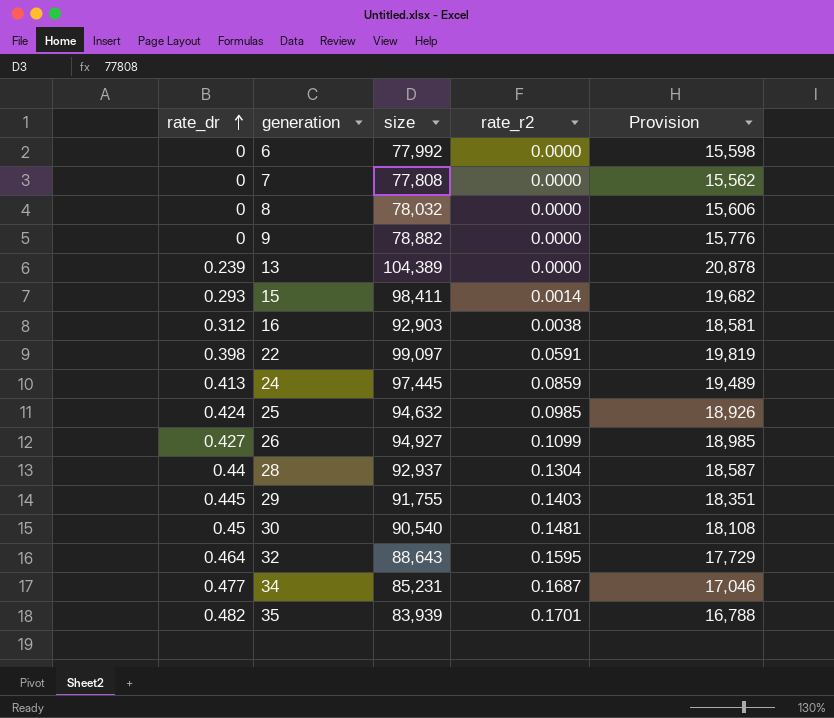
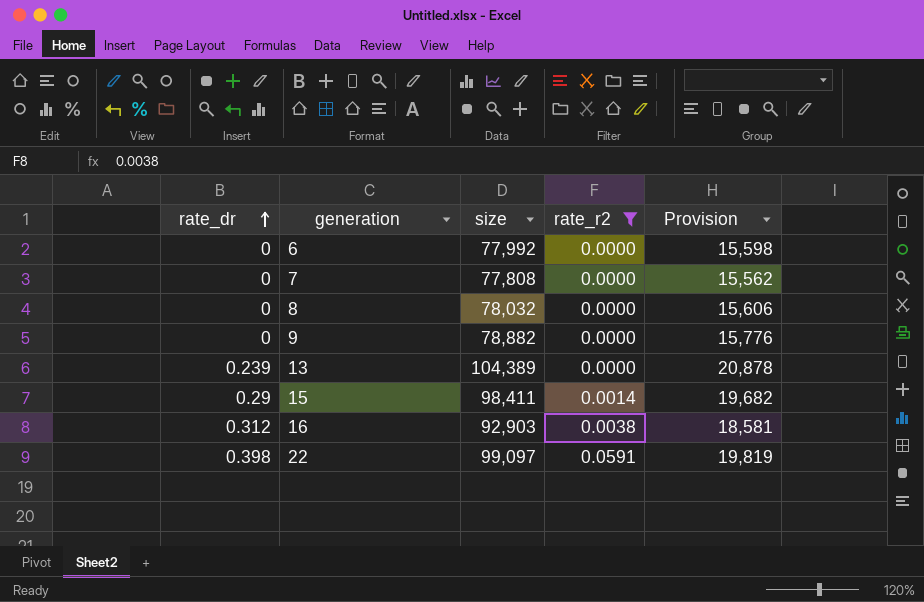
filter: none -> rate_r2 <= 0.0591
15 | rate_dr: 0.293 -> 0.29

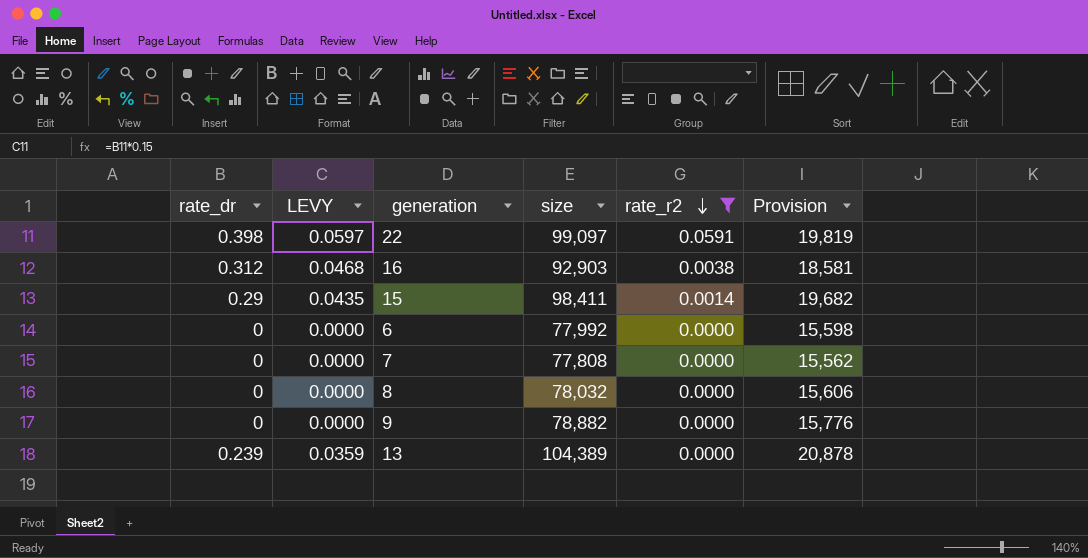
row order: rate_dr ascending -> rate_r2 descending
column LEVY | formula: none -> [rate_dr] * 0.15

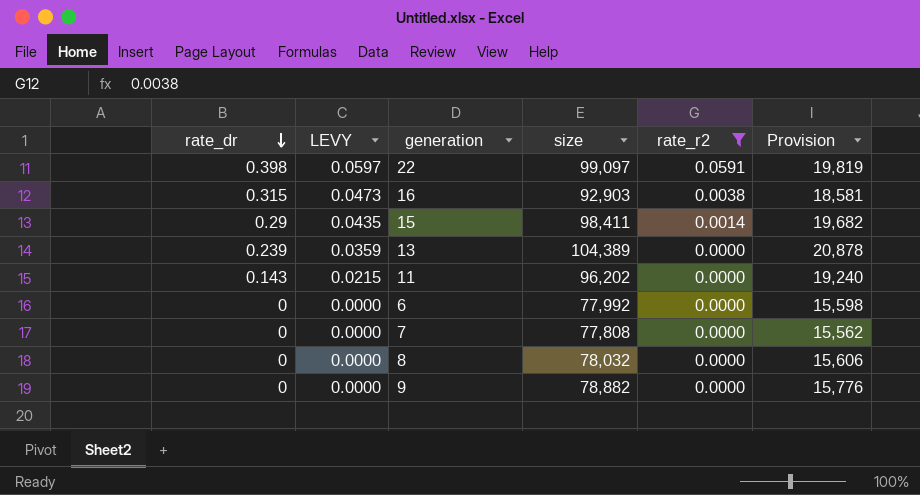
row order: rate_r2 descending -> rate_dr descending
16 | rate_dr: 0.312 -> 0.315
16 | LEVY: 0.0468 -> 0.0473
row 11: none -> 0.143 | 0.0215 | 96,202 | 0.0000 | 19,240

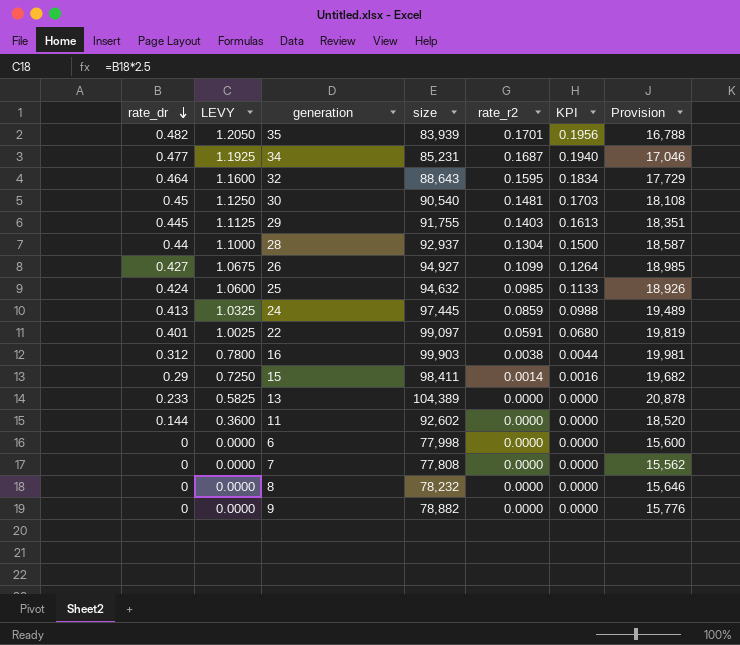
filter: rate_r2 <= 0.0591 -> none
column LEVY | formula: [rate_dr] * 0.15 -> [rate_dr] * 2.5
column KPI | formula: none -> [rate_r2] * 1.15
22 | rate_dr: 0.398 -> 0.401
16 | rate_dr: 0.315 -> 0.312
16 | size: 92,903 -> 99,903
16 | Provision: 18,581 -> 19,981
13 | rate_dr: 0.239 -> 0.233
11 | rate_dr: 0.143 -> 0.144
11 | size: 96,202 -> 92,602
11 | Provision: 19,240 -> 18,520
6 | size: 77,992 -> 77,998
6 | Provision: 15,598 -> 15,600
8 | size: 78,032 -> 78,232
8 | Provision: 15,606 -> 15,646

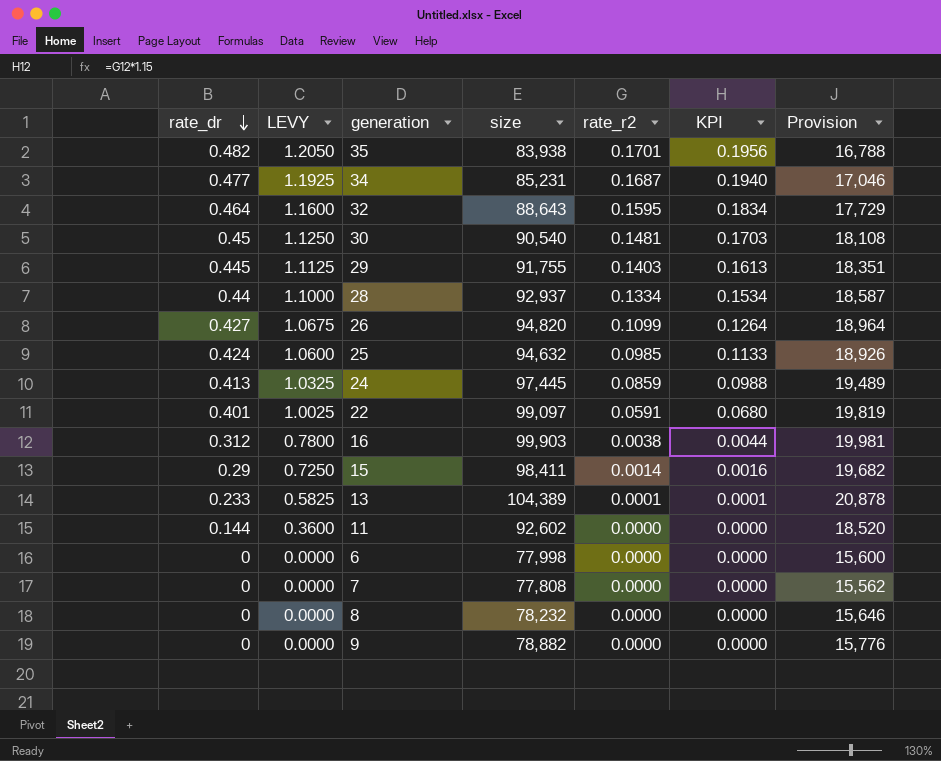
35 | size: 83,939 -> 83,938
28 | rate_r2: 0.1304 -> 0.1334
28 | KPI: 0.1500 -> 0.1534
26 | size: 94,927 -> 94,820
26 | Provision: 18,985 -> 18,964
13 | rate_r2: 0.0000 -> 0.0001
13 | KPI: 0.0000 -> 0.0001

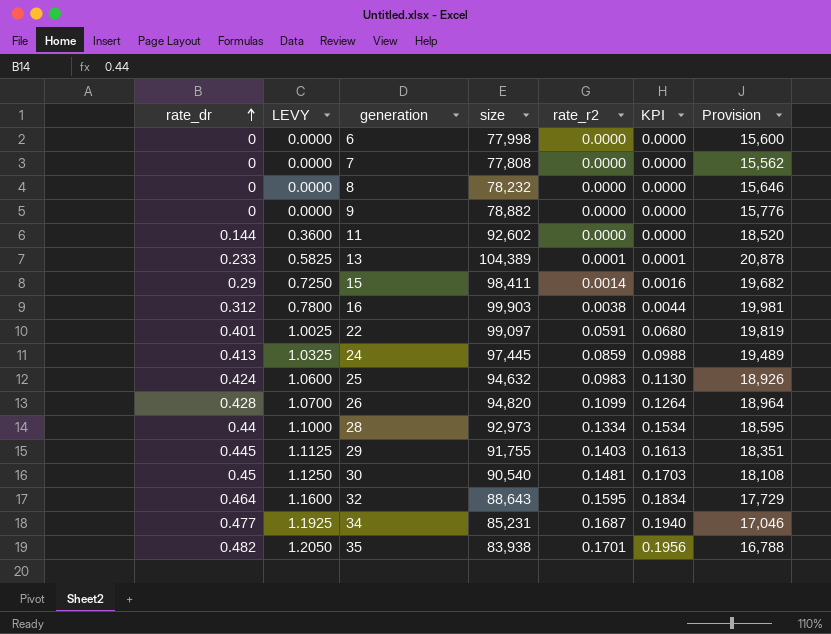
row order: rate_dr descending -> rate_dr ascending
25 | rate_r2: 0.0985 -> 0.0983
25 | KPI: 0.1133 -> 0.1130
26 | rate_dr: 0.427 -> 0.428
26 | LEVY: 1.0675 -> 1.0700
28 | size: 92,937 -> 92,973
28 | Provision: 18,587 -> 18,595

